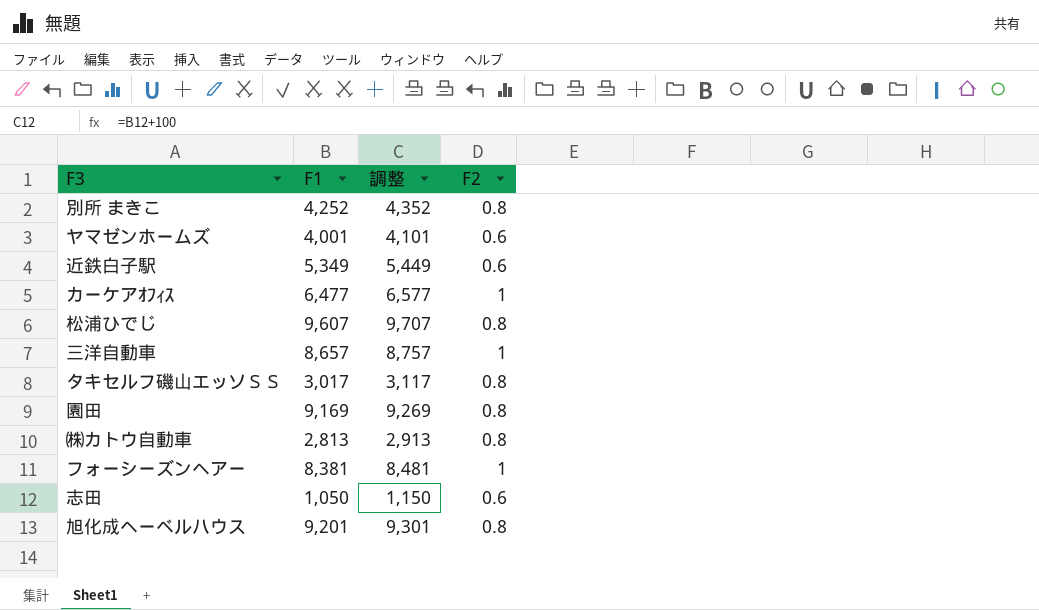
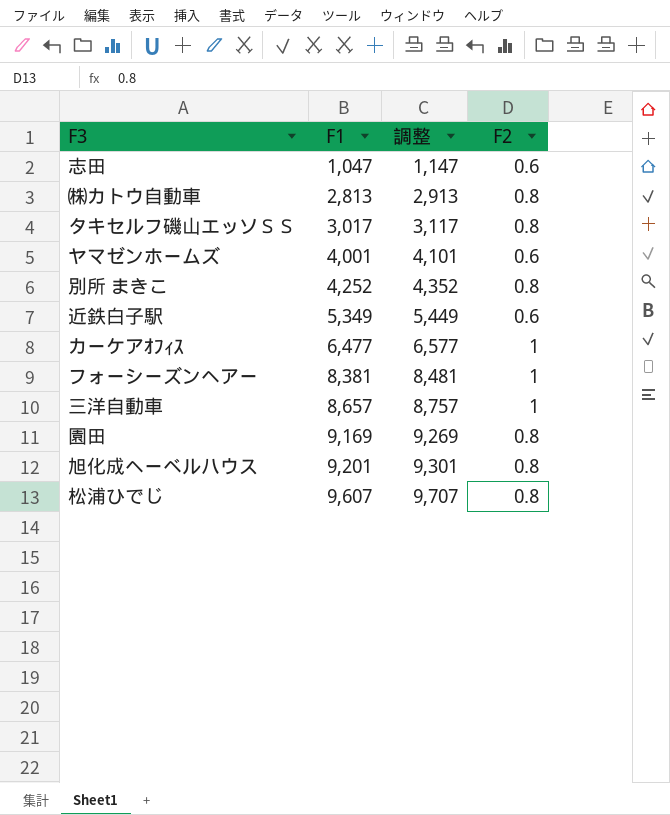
row order: none -> F1 ascending
志田 | F1: 1,050 -> 1,047
志田 | 調整: 1,150 -> 1,147

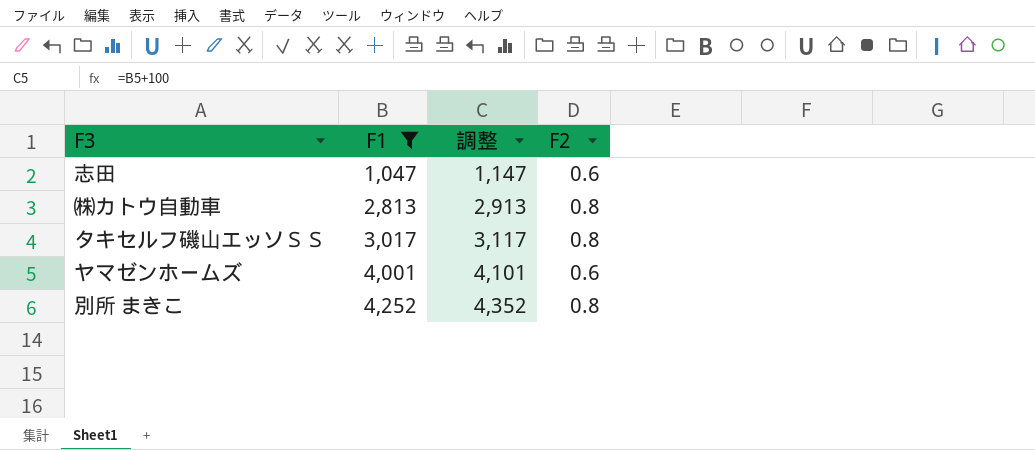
filter: none -> F1 <= 4,252

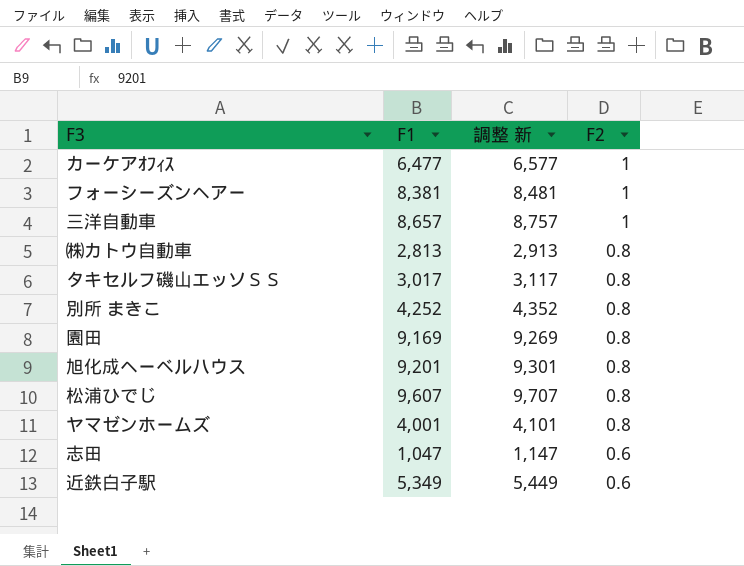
filter: F1 <= 4,252 -> none
row order: F1 ascending -> F2 descending
column name: 調整 -> 調整 新
ヤマゼンホームズ | F2: 0.6 -> 0.8

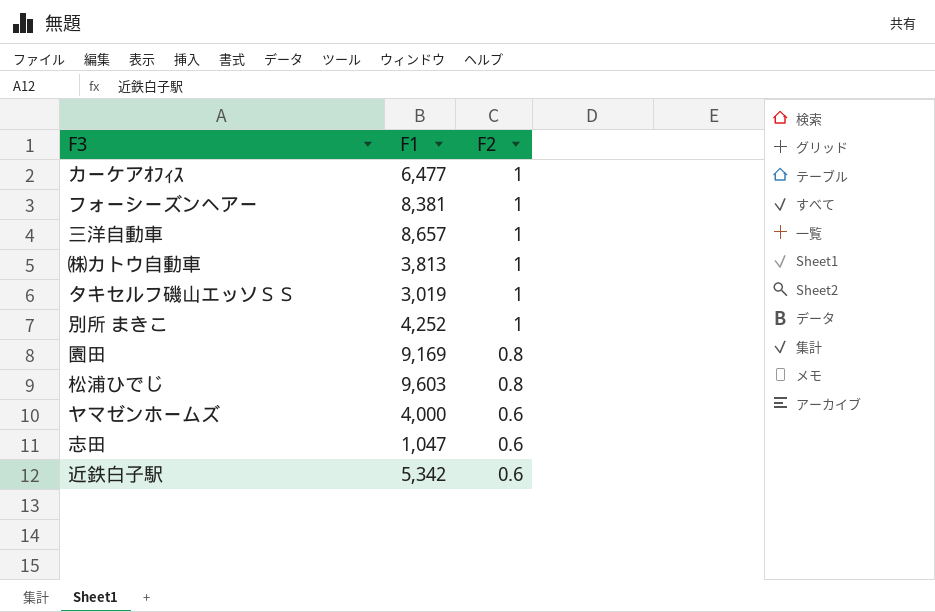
column 調整 新 | formula: [F1] + 100 -> none
row 旭化成ヘーベルハウス: 9,201 | 9,301 | 0.8 -> none
㈱カトウ自動車 | F1: 2,813 -> 3,813
㈱カトウ自動車 | F2: 0.8 -> 1
タキセルフ磯山エッソＳＳ | F1: 3,017 -> 3,019
タキセルフ磯山エッソＳＳ | F2: 0.8 -> 1
別所 まきこ | F2: 0.8 -> 1
松浦ひでじ | F1: 9,607 -> 9,603
ヤマゼンホームズ | F1: 4,001 -> 4,000
ヤマゼンホームズ | F2: 0.8 -> 0.6
近鉄白子駅 | F1: 5,349 -> 5,342

